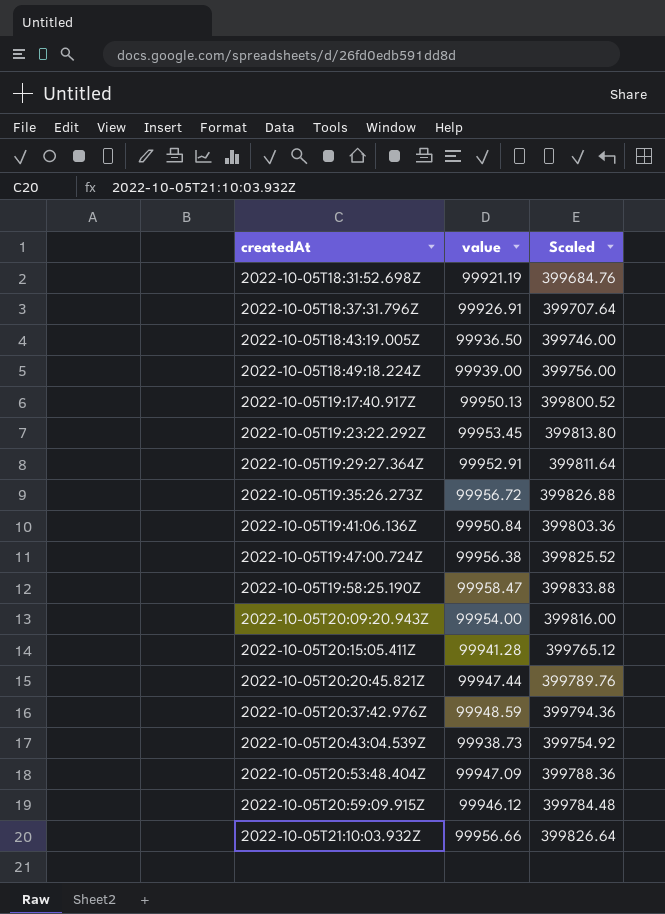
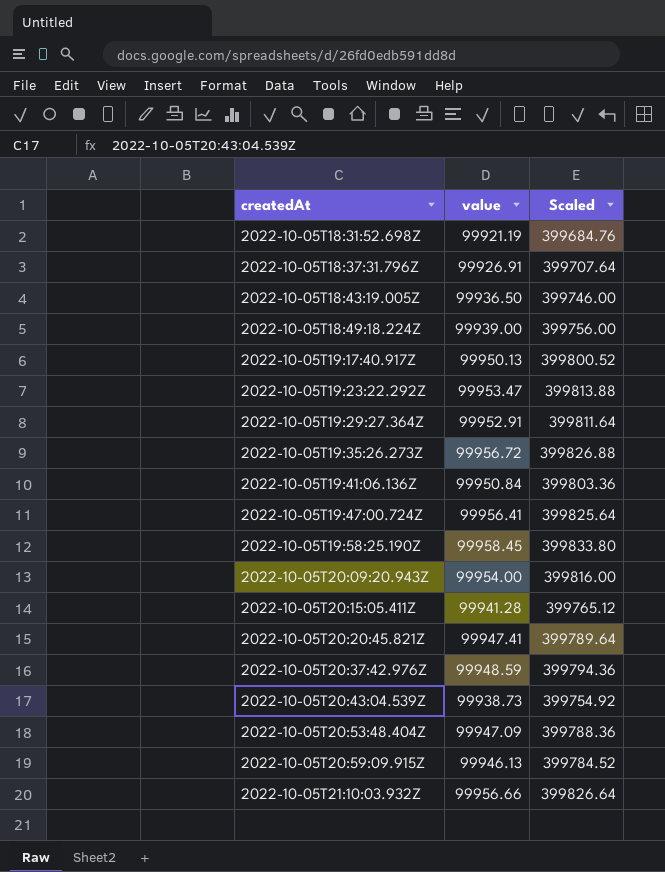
2022-10-05T19:23:22.292Z | value: 99953.45 -> 99953.47
2022-10-05T19:23:22.292Z | Scaled: 399813.80 -> 399813.88
2022-10-05T19:47:00.724Z | value: 99956.38 -> 99956.41
2022-10-05T19:47:00.724Z | Scaled: 399825.52 -> 399825.64
2022-10-05T19:58:25.190Z | value: 99958.47 -> 99958.45
2022-10-05T19:58:25.190Z | Scaled: 399833.88 -> 399833.80
2022-10-05T20:20:45.821Z | value: 99947.44 -> 99947.41
2022-10-05T20:20:45.821Z | Scaled: 399789.76 -> 399789.64
2022-10-05T20:59:09.915Z | value: 99946.12 -> 99946.13
2022-10-05T20:59:09.915Z | Scaled: 399784.48 -> 399784.52

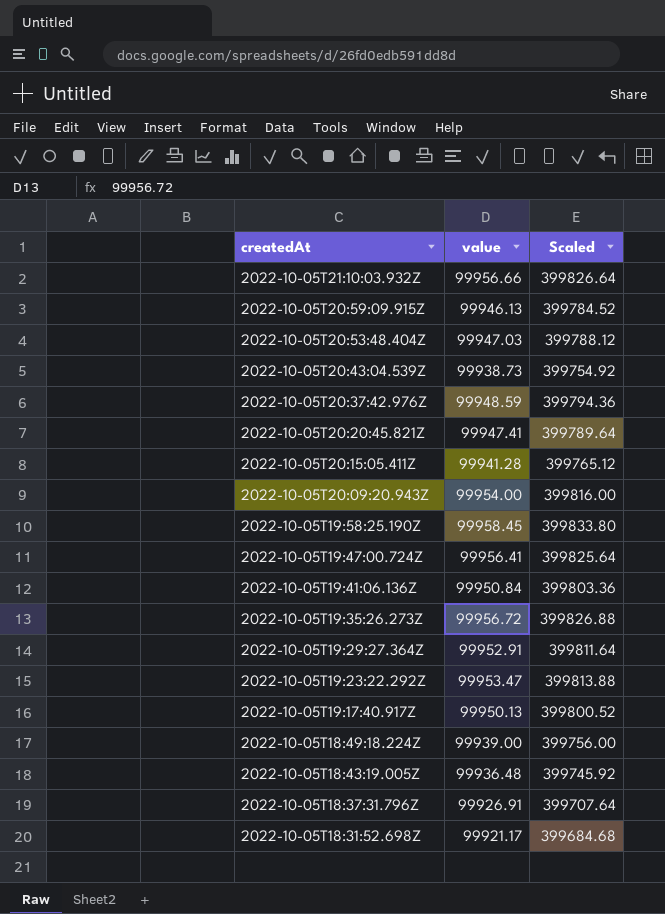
row order: createdAt ascending -> createdAt descending
2022-10-05T20:53:48.404Z | value: 99947.09 -> 99947.03
2022-10-05T20:53:48.404Z | Scaled: 399788.36 -> 399788.12
2022-10-05T18:43:19.005Z | value: 99936.50 -> 99936.48
2022-10-05T18:43:19.005Z | Scaled: 399746.00 -> 399745.92
2022-10-05T18:31:52.698Z | value: 99921.19 -> 99921.17
2022-10-05T18:31:52.698Z | Scaled: 399684.76 -> 399684.68

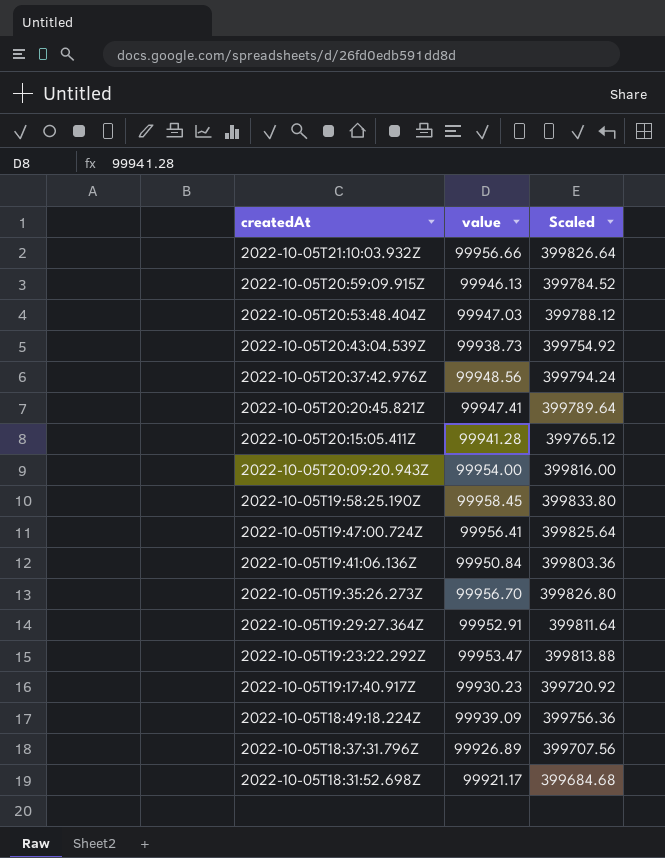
row 2022-10-05T18:43:19.005Z: 99936.48 | 399745.92 -> none
2022-10-05T20:37:42.976Z | value: 99948.59 -> 99948.56
2022-10-05T20:37:42.976Z | Scaled: 399794.36 -> 399794.24
2022-10-05T19:35:26.273Z | value: 99956.72 -> 99956.70
2022-10-05T19:35:26.273Z | Scaled: 399826.88 -> 399826.80
2022-10-05T19:17:40.917Z | value: 99950.13 -> 99930.23
2022-10-05T19:17:40.917Z | Scaled: 399800.52 -> 399720.92
2022-10-05T18:49:18.224Z | value: 99939.00 -> 99939.09
2022-10-05T18:49:18.224Z | Scaled: 399756.00 -> 399756.36
2022-10-05T18:37:31.796Z | value: 99926.91 -> 99926.89
2022-10-05T18:37:31.796Z | Scaled: 399707.64 -> 399707.56

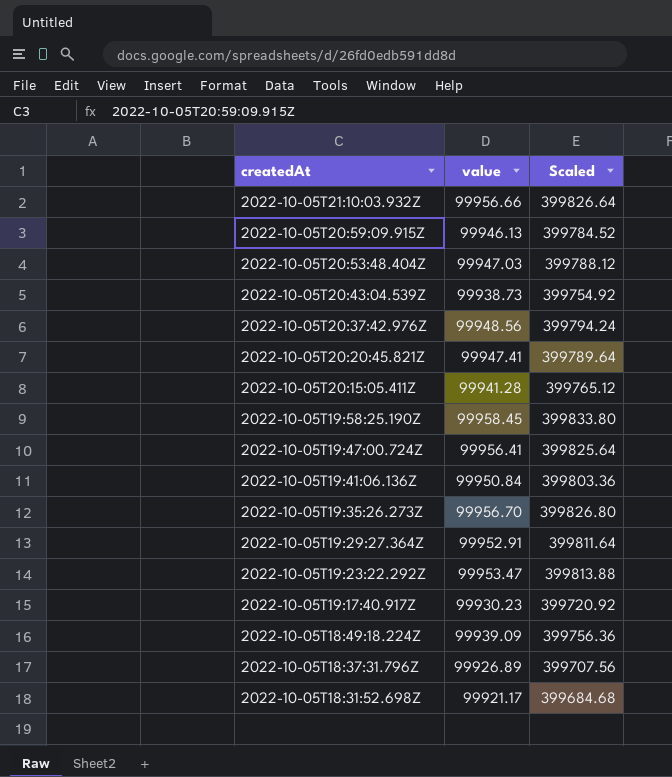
row 2022-10-05T20:09:20.943Z: 99954.00 | 399816.00 -> none

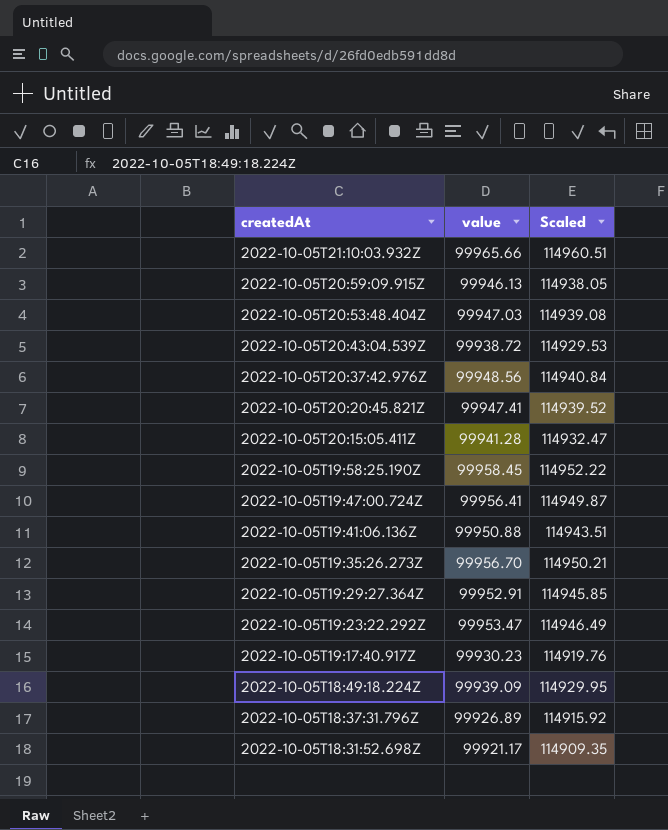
column Scaled | formula: [value] * 4 -> [value] * 1.15
2022-10-05T21:10:03.932Z | value: 99956.66 -> 99965.66
2022-10-05T20:43:04.539Z | value: 99938.73 -> 99938.72
2022-10-05T19:41:06.136Z | value: 99950.84 -> 99950.88

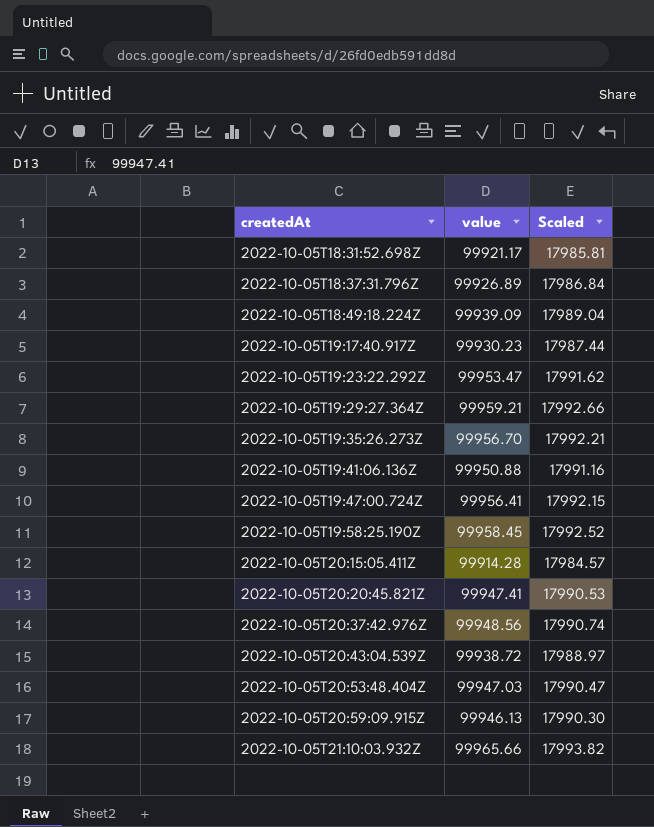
row order: createdAt descending -> createdAt ascending
column Scaled | formula: [value] * 1.15 -> [value] * 0.18
2022-10-05T19:29:27.364Z | value: 99952.91 -> 99959.21
2022-10-05T20:15:05.411Z | value: 99941.28 -> 99914.28

